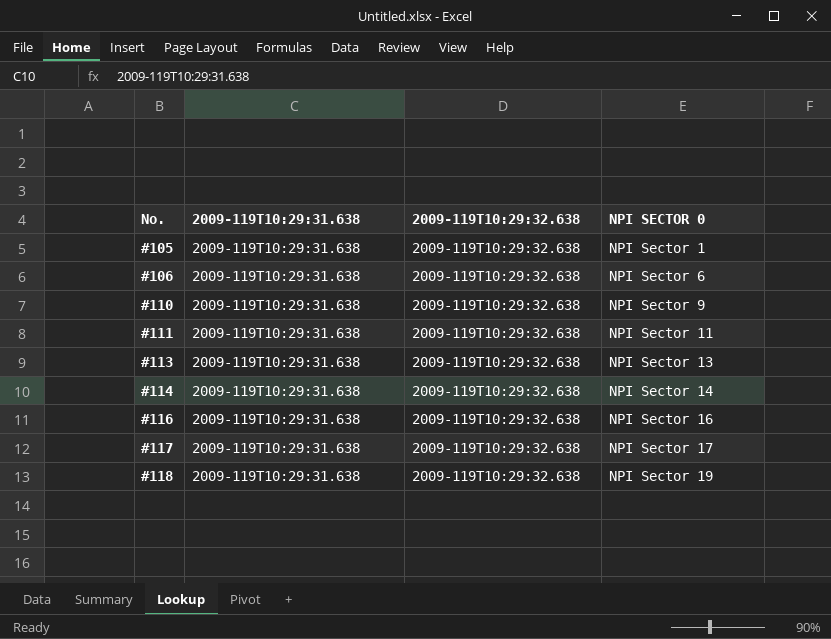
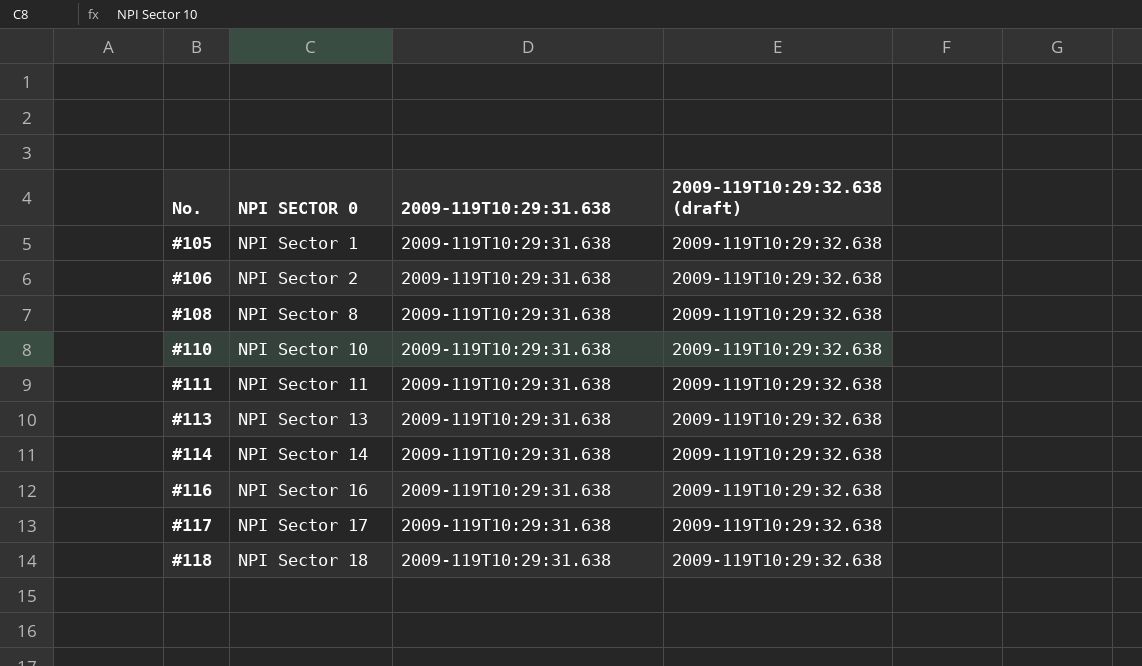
column NPI SECTOR 0 | position: 4 -> 2
column name: 2009-119T10:29:32.638 -> 2009-119T10:29:32.638 (draft)
#106 | NPI SECTOR 0: NPI Sector 6 -> NPI Sector 2
row #108: none -> NPI Sector 8 | 2009-119T10:29:31.638 | 2009-119T10:29:32.638
#110 | NPI SECTOR 0: NPI Sector 9 -> NPI Sector 10
#118 | NPI SECTOR 0: NPI Sector 19 -> NPI Sector 18

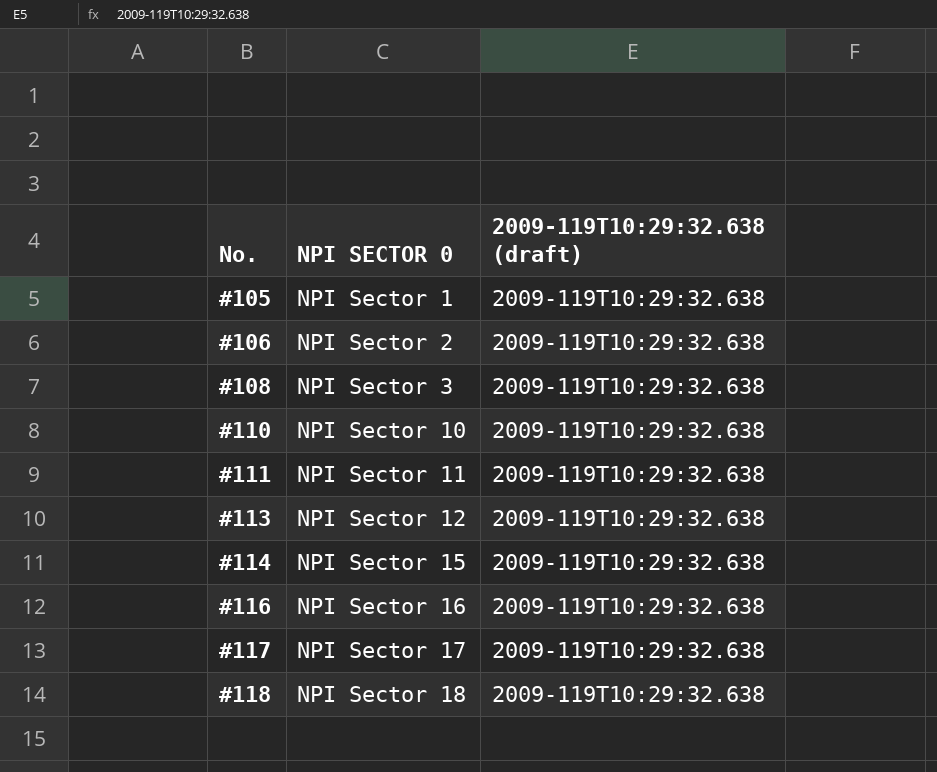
column 2009-119T10:29:31.638 | position: 3 -> none
#108 | NPI SECTOR 0: NPI Sector 8 -> NPI Sector 3
#113 | NPI SECTOR 0: NPI Sector 13 -> NPI Sector 12
#114 | NPI SECTOR 0: NPI Sector 14 -> NPI Sector 15

